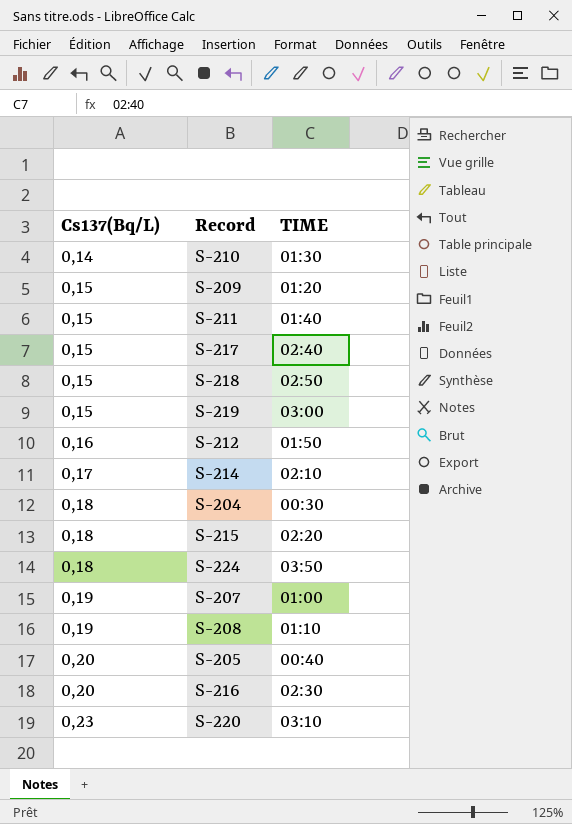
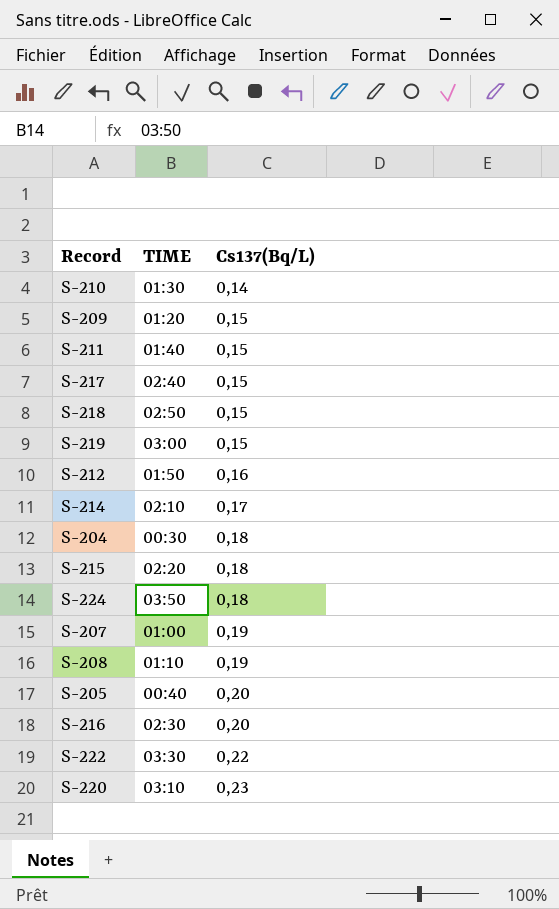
column Cs137(Bq/L) | position: 1 -> 3
row S-222: none -> 03:30 | 0,22

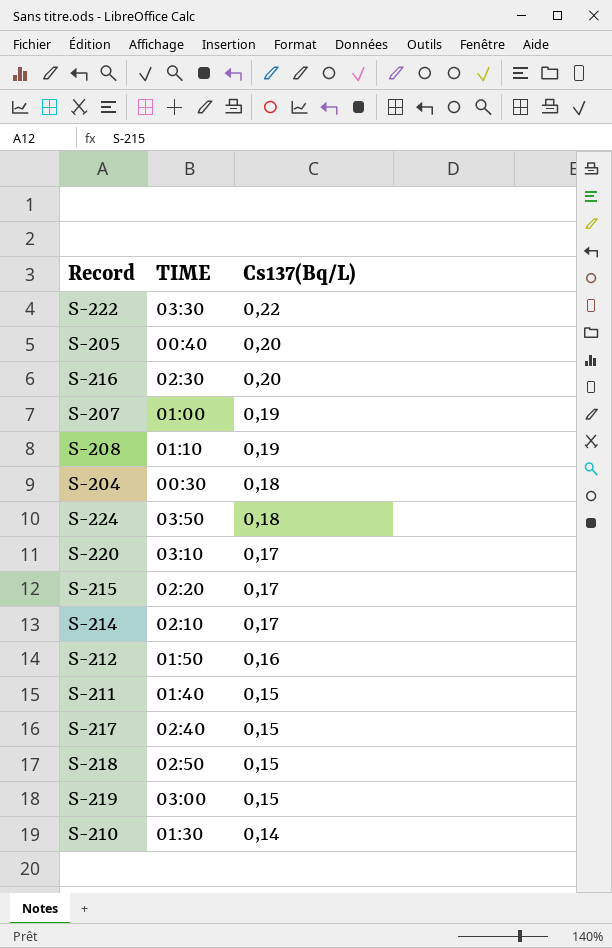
row order: Cs137(Bq/L) ascending -> Cs137(Bq/L) descending
row S-209: 01:20 | 0,15 -> none
S-220 | Cs137(Bq/L): 0,23 -> 0,17
S-215 | Cs137(Bq/L): 0,18 -> 0,17

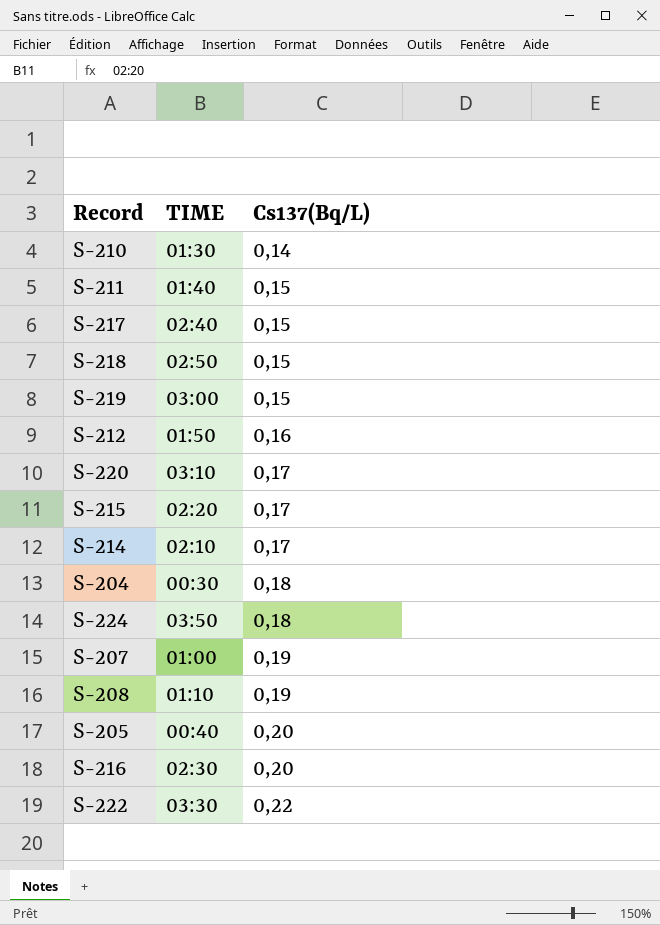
row order: Cs137(Bq/L) descending -> Cs137(Bq/L) ascending

